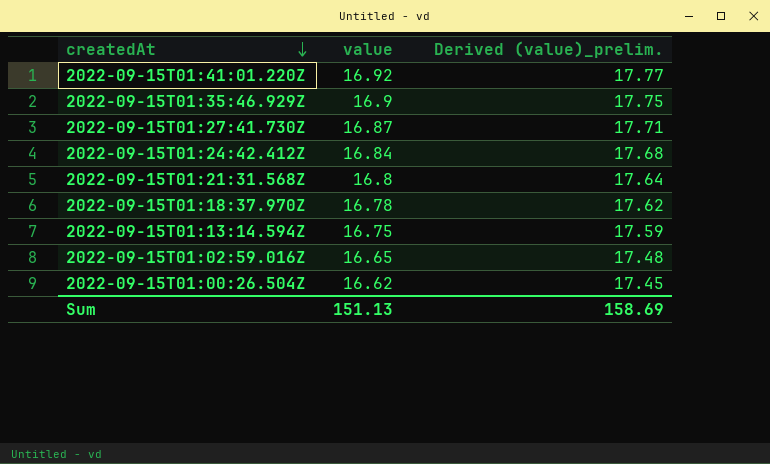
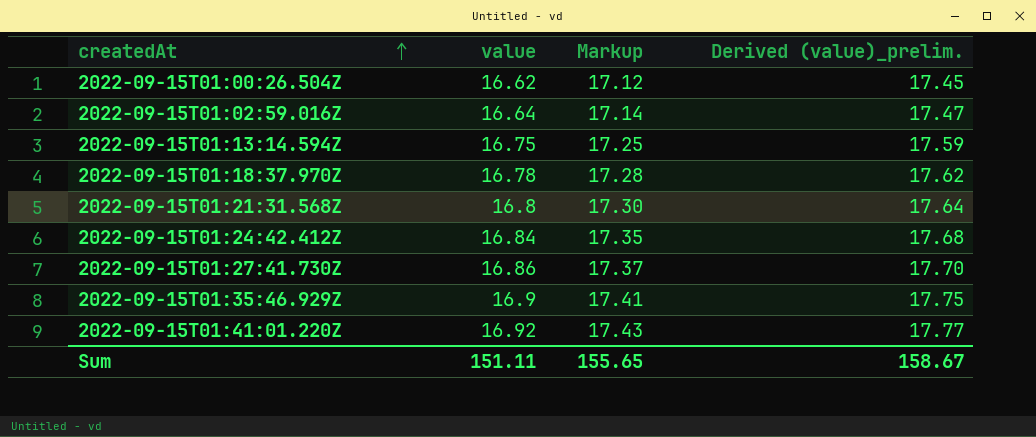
row order: createdAt descending -> createdAt ascending
column Markup | formula: none -> [value] * 1.03
2022-09-15T01:02:59.016Z | value: 16.65 -> 16.64
2022-09-15T01:02:59.016Z | Derived (value)_prelim.: 17.48 -> 17.47
2022-09-15T01:27:41.730Z | value: 16.87 -> 16.86
2022-09-15T01:27:41.730Z | Derived (value)_prelim.: 17.71 -> 17.70
Sum | value: 151.13 -> 151.11
Sum | Derived (value)_prelim.: 158.69 -> 158.67

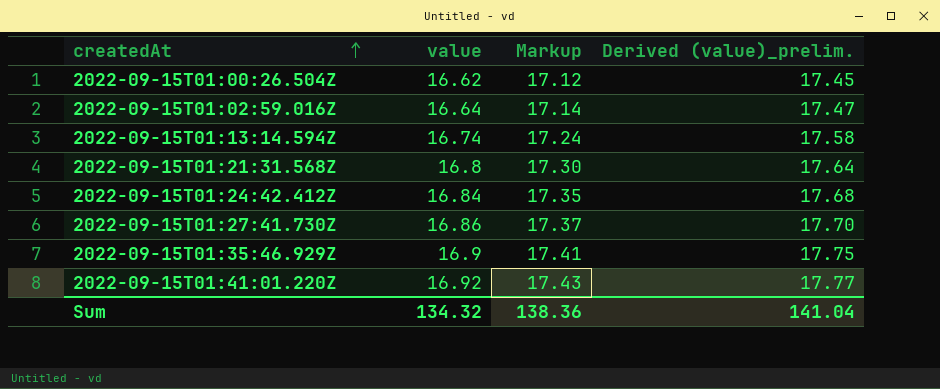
row 2022-09-15T01:18:37.970Z: 16.78 | 17.28 | 17.62 -> none
2022-09-15T01:13:14.594Z | value: 16.75 -> 16.74
2022-09-15T01:13:14.594Z | Markup: 17.25 -> 17.24
2022-09-15T01:13:14.594Z | Derived (value)_prelim.: 17.59 -> 17.58
Sum | value: 151.11 -> 134.32
Sum | Markup: 155.65 -> 138.36
Sum | Derived (value)_prelim.: 158.67 -> 141.04

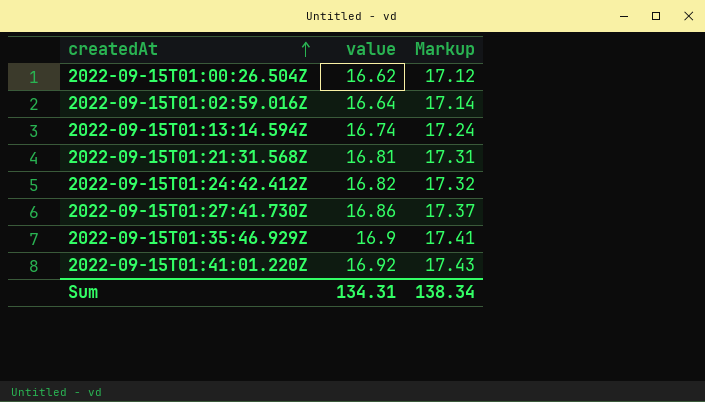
column Derived (value)_prelim. | formula: [value] * 1.05 -> none
2022-09-15T01:21:31.568Z | value: 16.8 -> 16.81
2022-09-15T01:21:31.568Z | Markup: 17.30 -> 17.31
2022-09-15T01:24:42.412Z | value: 16.84 -> 16.82
2022-09-15T01:24:42.412Z | Markup: 17.35 -> 17.32
Sum | value: 134.32 -> 134.31
Sum | Markup: 138.36 -> 138.34

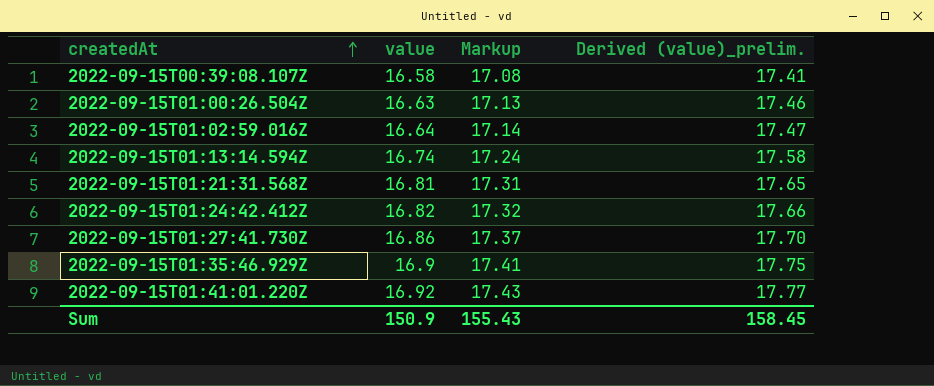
column Derived (value)_prelim. | formula: none -> [value] * 1.05
row 2022-09-15T00:39:08.107Z: none -> 16.58 | 17.08 | 17.41
2022-09-15T01:00:26.504Z | value: 16.62 -> 16.63
2022-09-15T01:00:26.504Z | Markup: 17.12 -> 17.13
Sum | value: 134.31 -> 150.9
Sum | Markup: 138.34 -> 155.43

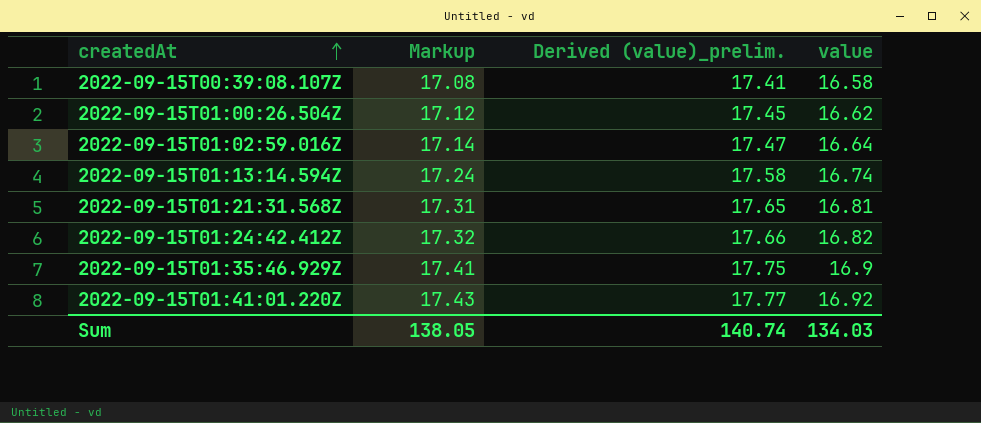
column value | position: 2 -> 4
row 2022-09-15T01:27:41.730Z: 16.86 | 17.37 | 17.70 -> none
2022-09-15T01:00:26.504Z | Markup: 17.13 -> 17.12
2022-09-15T01:00:26.504Z | Derived (value)_prelim.: 17.46 -> 17.45
2022-09-15T01:00:26.504Z | value: 16.63 -> 16.62
Sum | Markup: 155.43 -> 138.05
Sum | Derived (value)_prelim.: 158.45 -> 140.74
Sum | value: 150.9 -> 134.03

